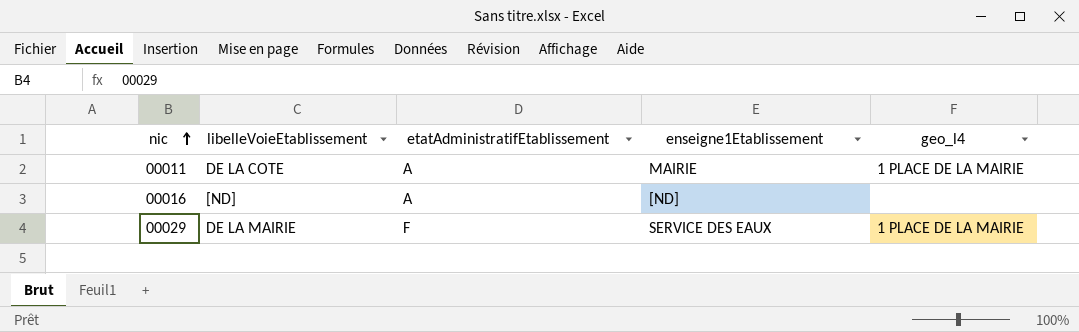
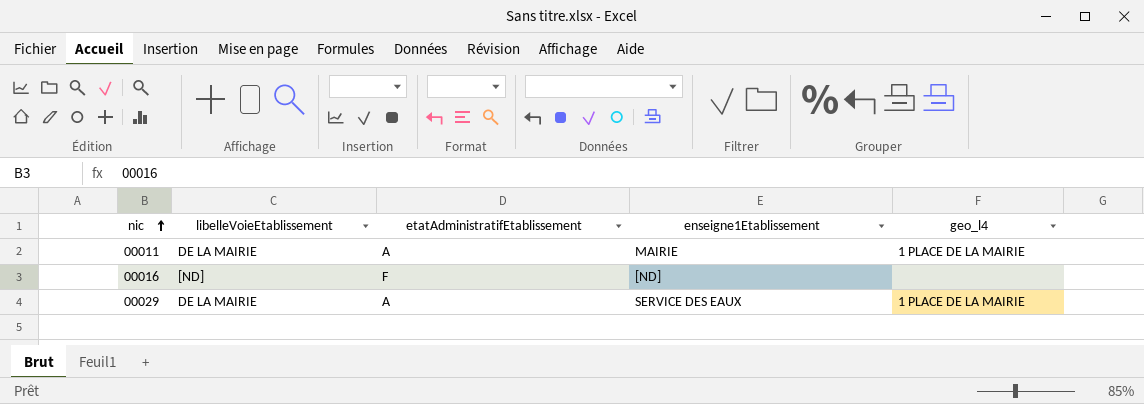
00011 | libelleVoieEtablissement: DE LA COTE -> DE LA MAIRIE
00016 | etatAdministratifEtablissement: A -> F
00029 | etatAdministratifEtablissement: F -> A

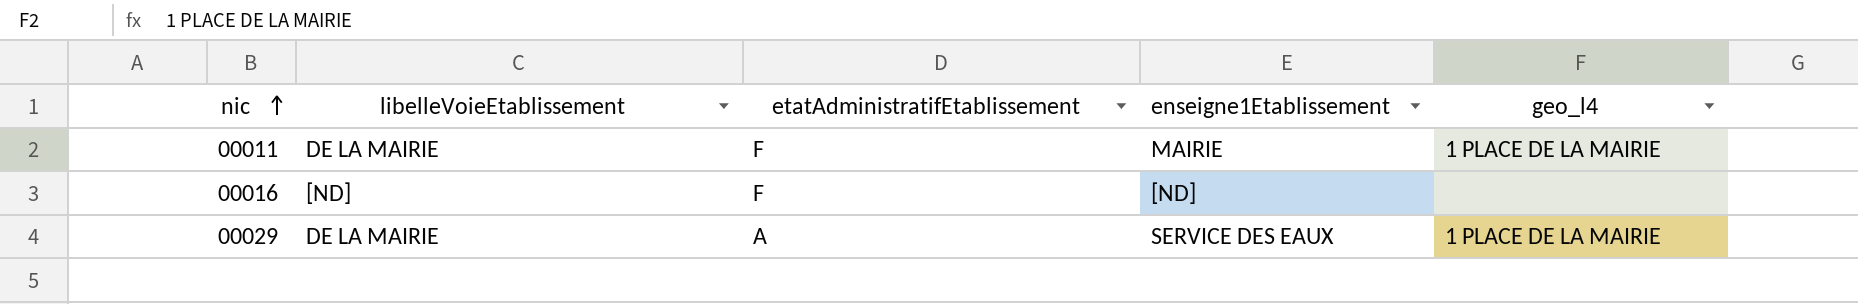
00011 | etatAdministratifEtablissement: A -> F

